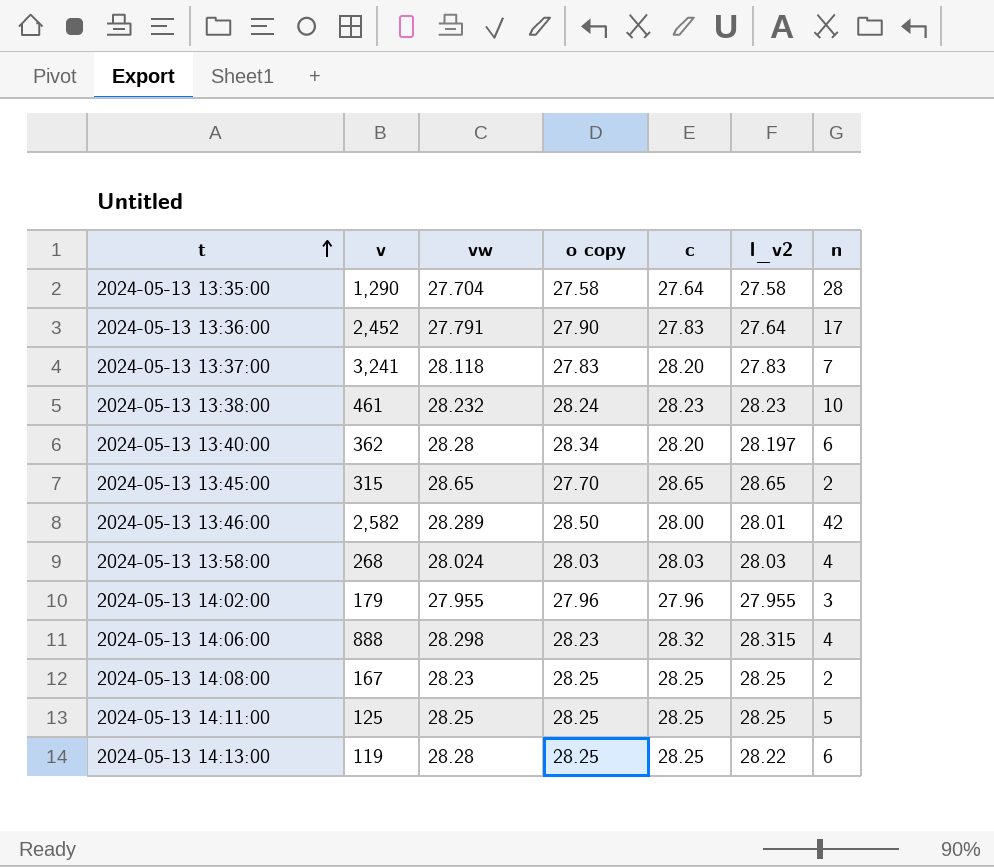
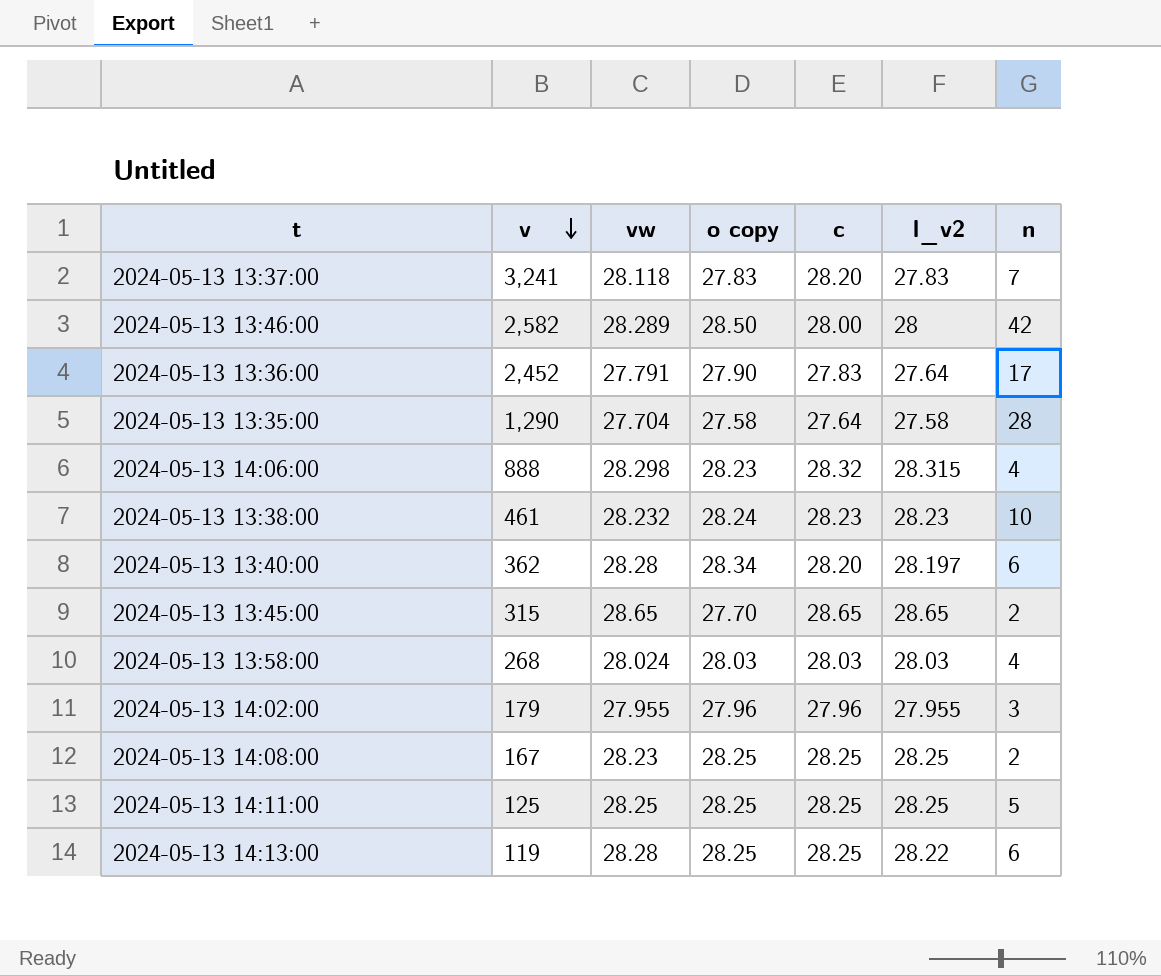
row order: t ascending -> v descending
2024-05-13 13:46:00 | l_v2: 28.01 -> 28

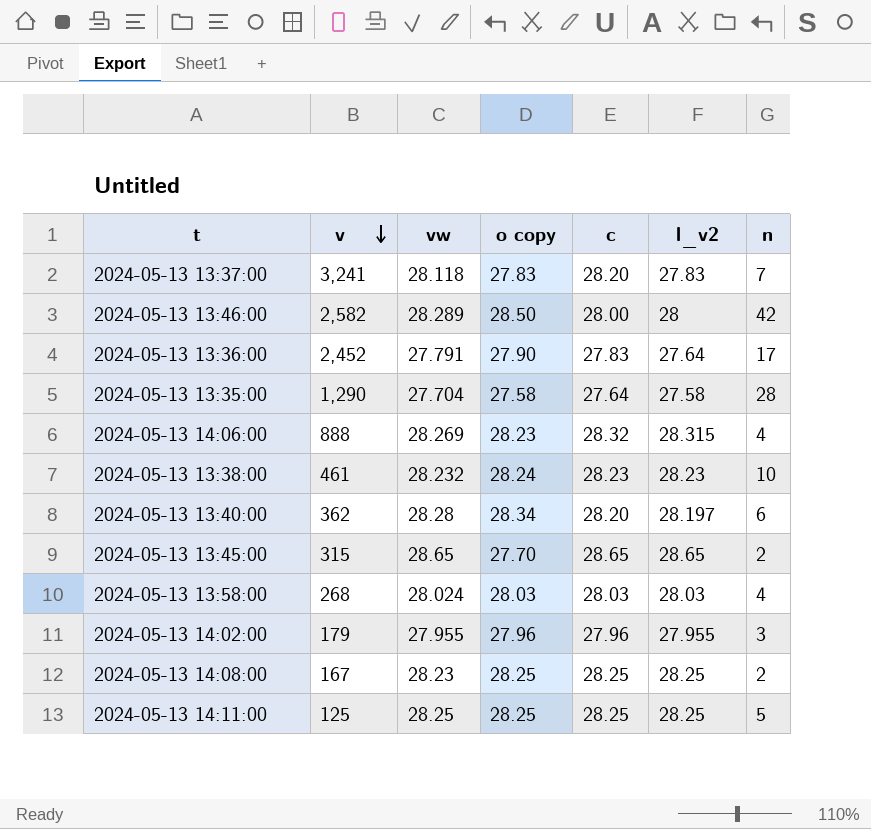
row 2024-05-13 14:13:00: 119 | 28.28 | 28.25 | 28.25 | 28.22 | 6 -> none
2024-05-13 14:06:00 | vw: 28.298 -> 28.269

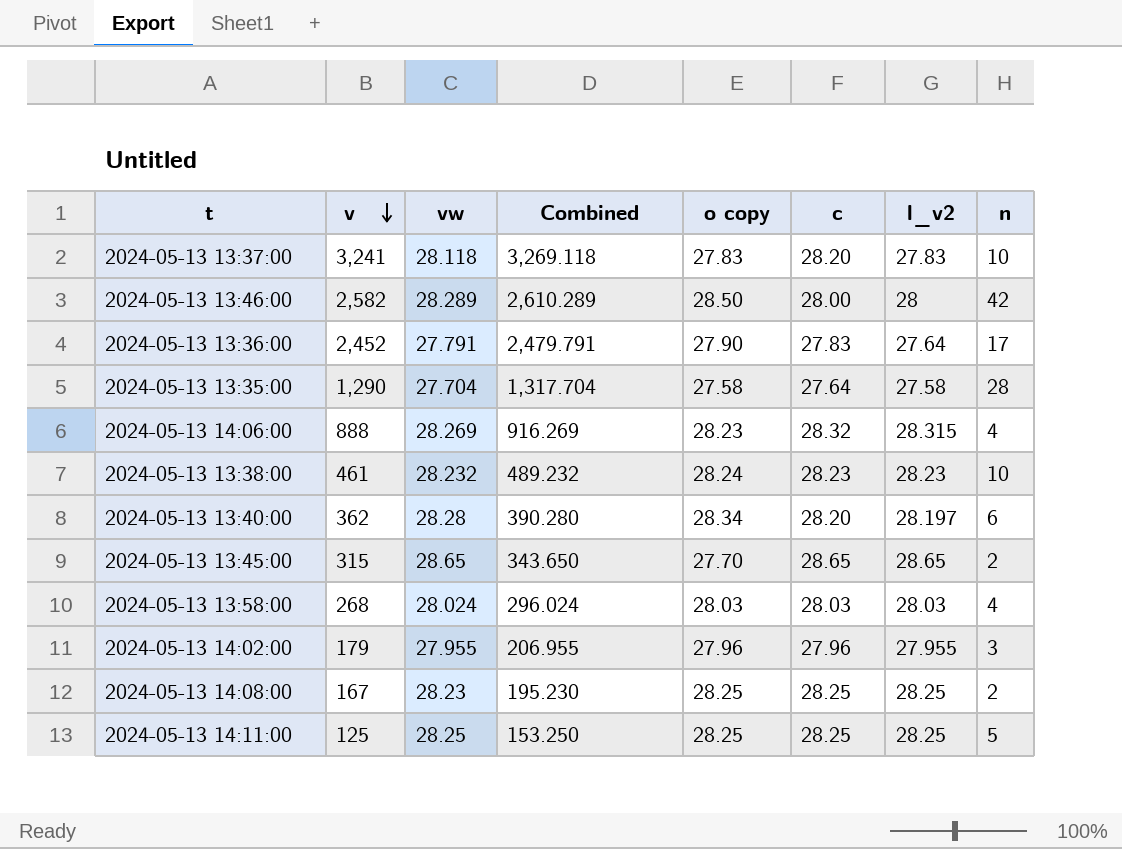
column Combined | formula: none -> [v] + [vw]
2024-05-13 13:37:00 | n: 7 -> 10

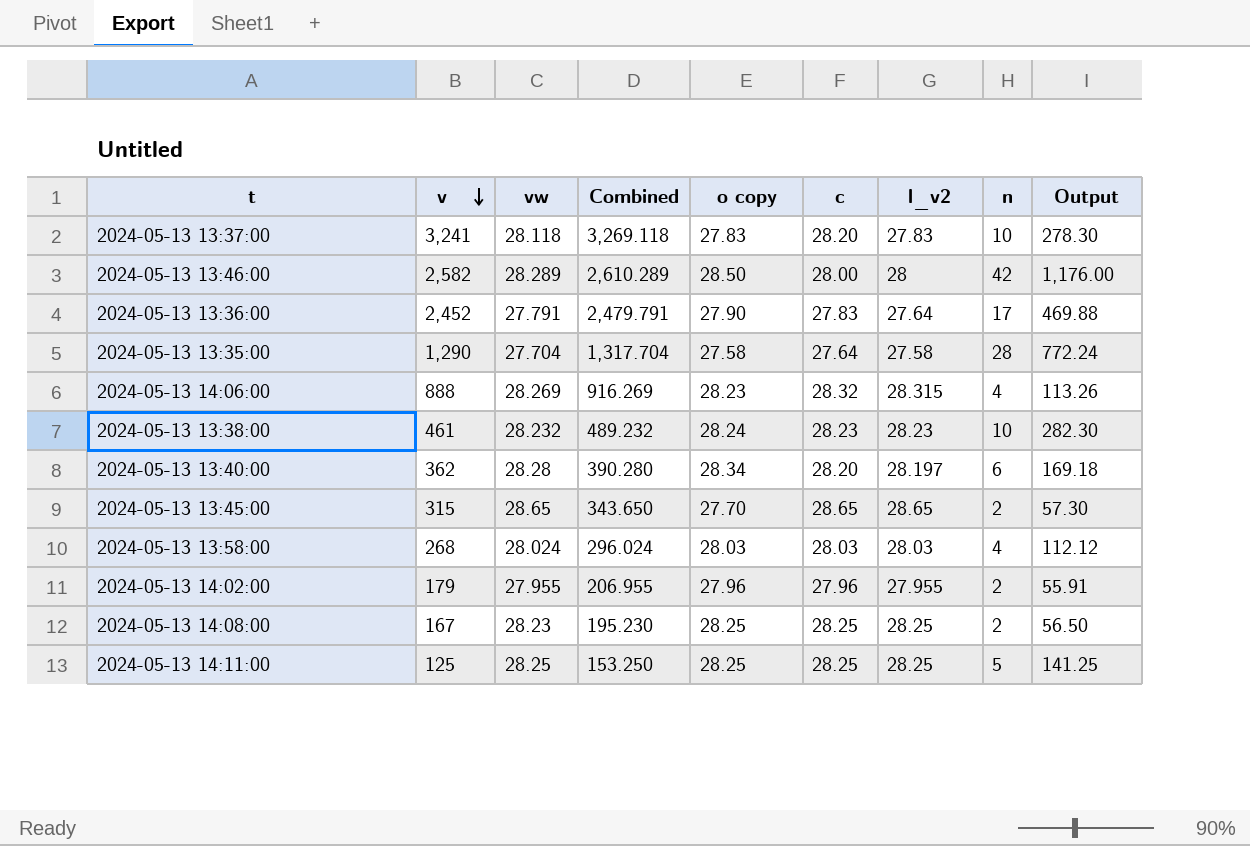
column Output | formula: none -> [l_v2] * [n]
2024-05-13 14:02:00 | n: 3 -> 2

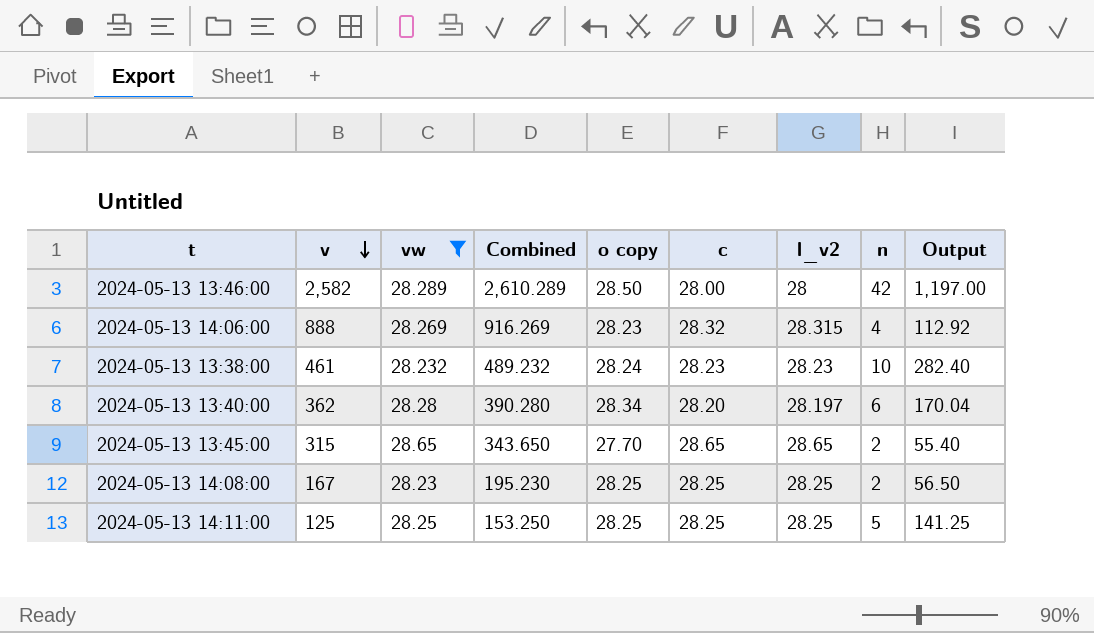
filter: none -> vw >= 28.23
column Output | formula: [l_v2] * [n] -> [o copy] * [n]

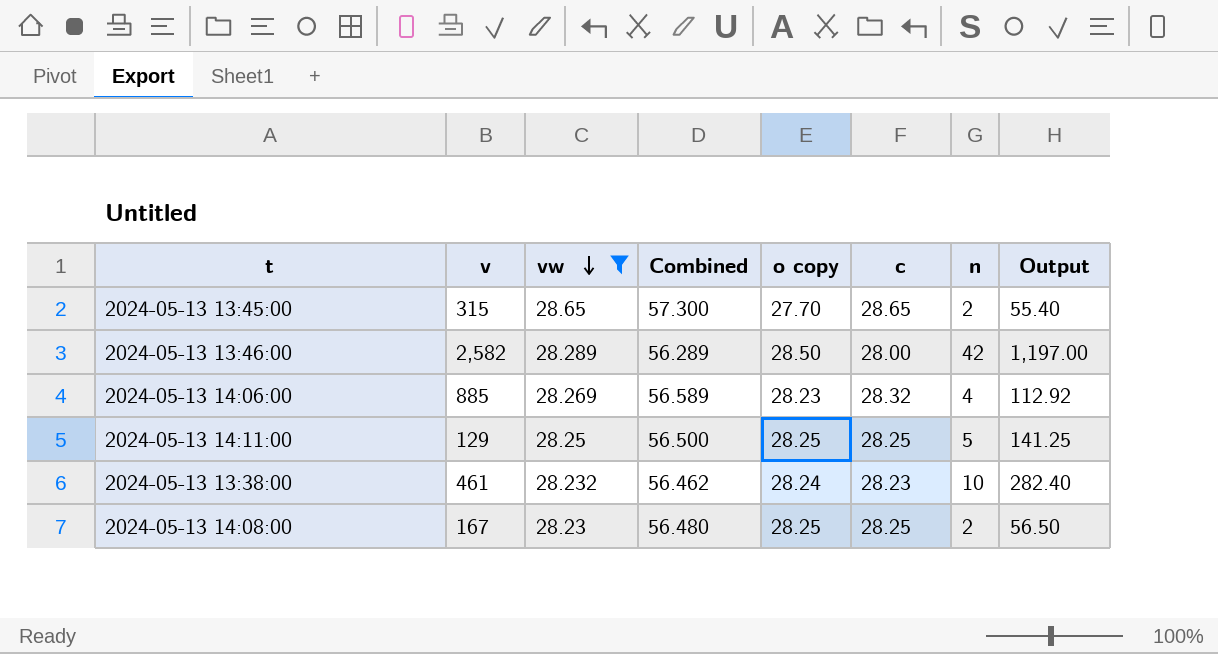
row order: v descending -> vw descending
column l_v2 | position: 7 -> none
column Combined | formula: [v] + [vw] -> [vw] + [c]
row 2024-05-13 13:40:00: 362 | 28.28 | 390.280 | 28.34 | 28.20 | 28.197 | 6 | 170.04 -> none
2024-05-13 14:06:00 | v: 888 -> 885
2024-05-13 14:11:00 | v: 125 -> 129

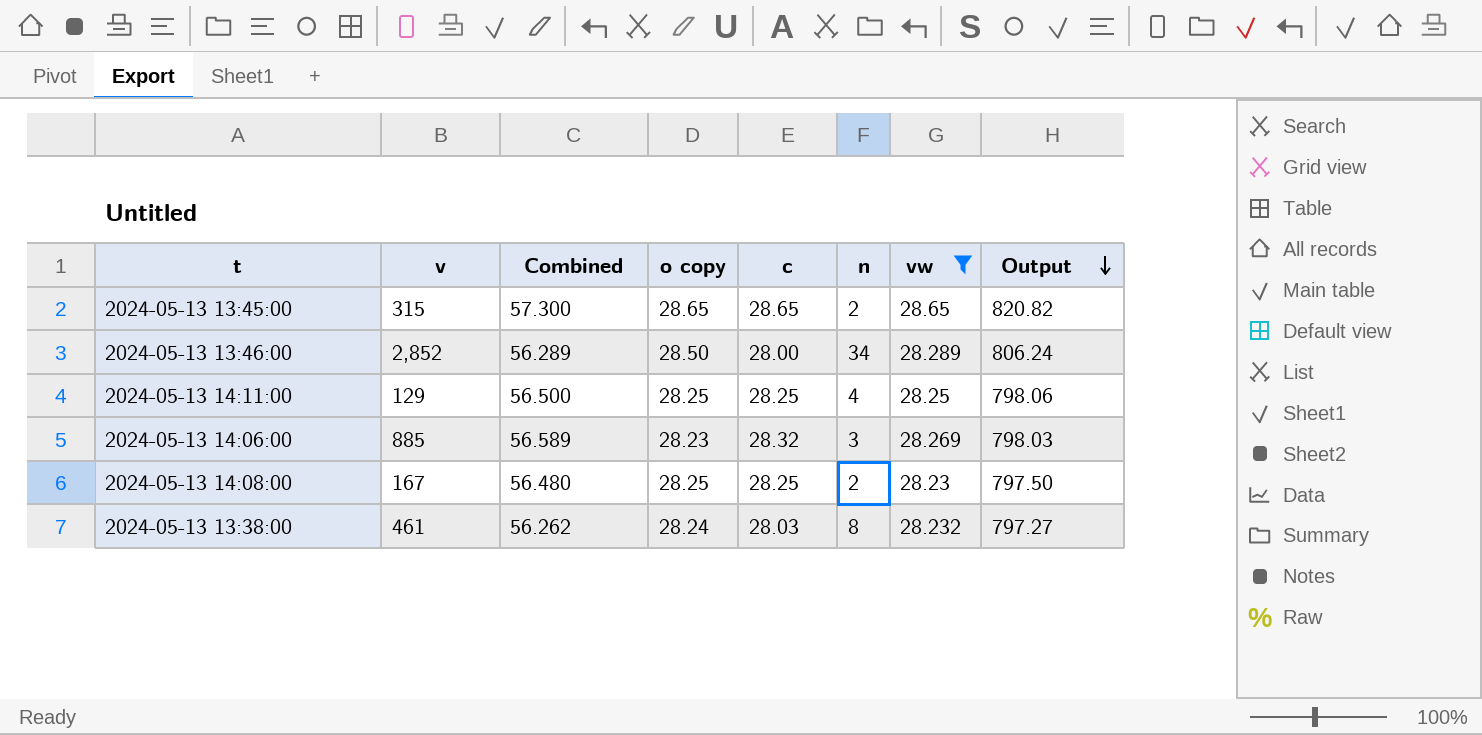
row order: vw descending -> Output descending
column vw | position: 3 -> 7
column Output | formula: [o copy] * [n] -> [o copy] * [vw]
2024-05-13 13:45:00 | o copy: 27.70 -> 28.65
2024-05-13 13:46:00 | v: 2,582 -> 2,852
2024-05-13 13:46:00 | n: 42 -> 34
2024-05-13 14:11:00 | n: 5 -> 4
2024-05-13 14:06:00 | n: 4 -> 3
2024-05-13 13:38:00 | Combined: 56.462 -> 56.262
2024-05-13 13:38:00 | c: 28.23 -> 28.03
2024-05-13 13:38:00 | n: 10 -> 8

